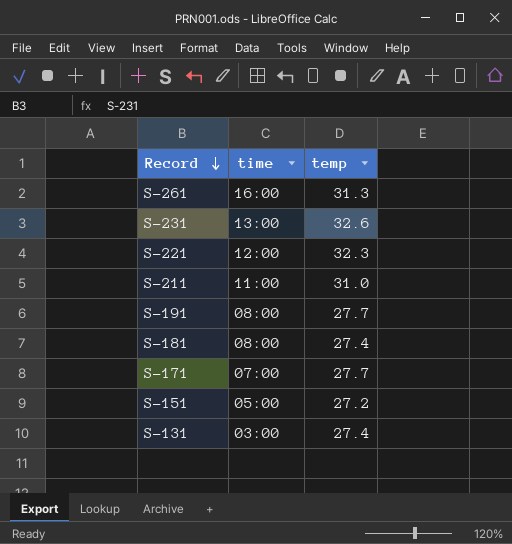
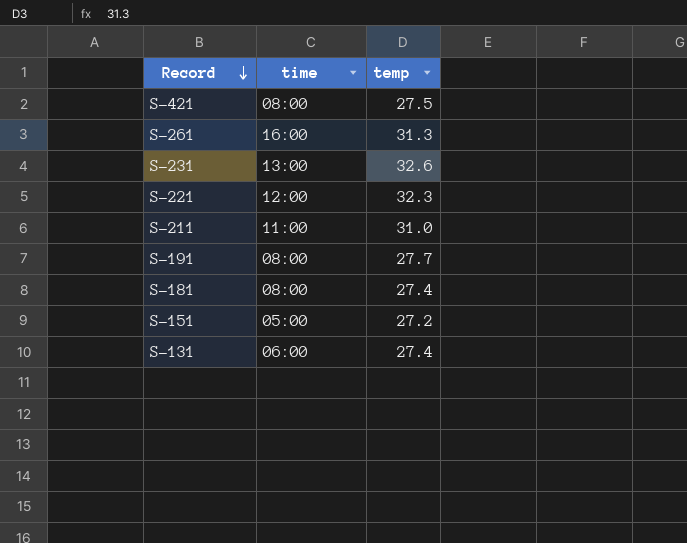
row S-171: 07:00 | 27.7 -> none
row S-421: none -> 08:00 | 27.5
S-131 | time: 03:00 -> 06:00

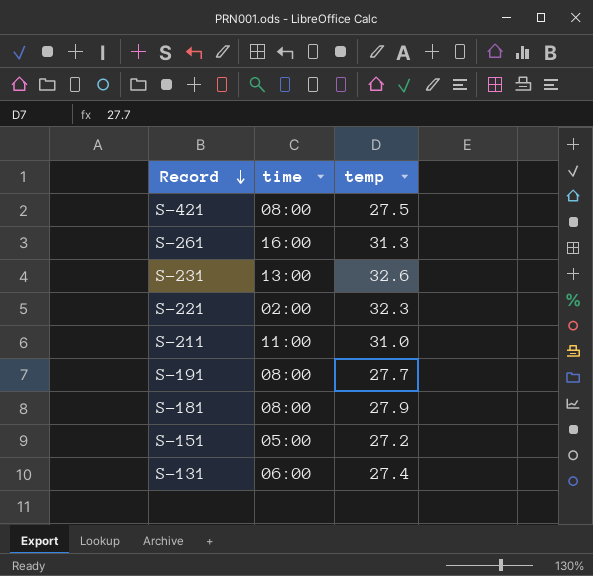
S-221 | time: 12:00 -> 02:00
S-181 | temp: 27.4 -> 27.9

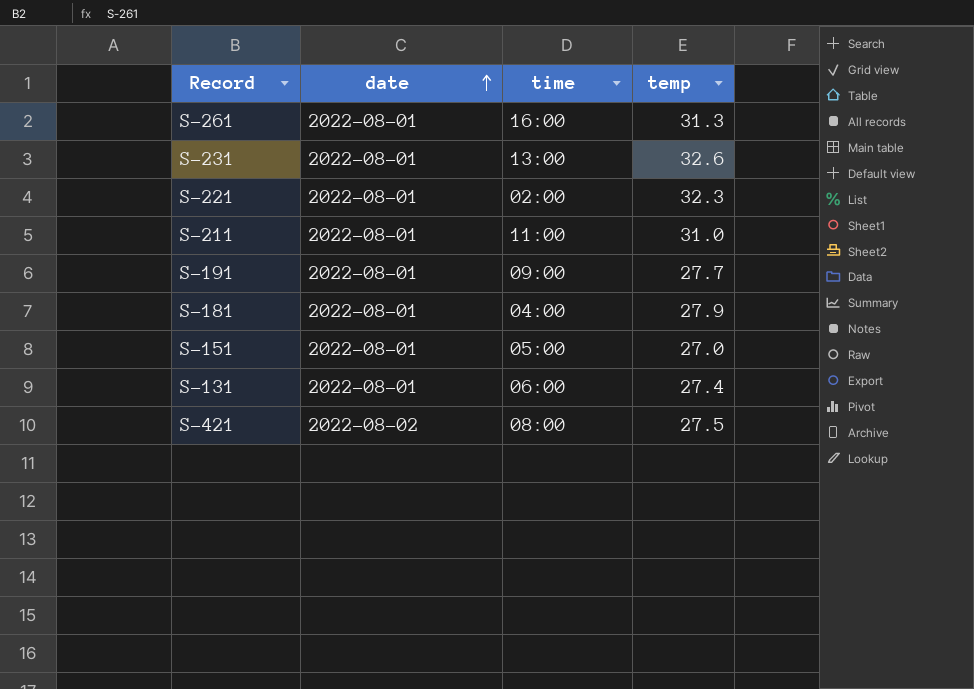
row order: Record descending -> date ascending
column date | position: none -> 2
S-191 | time: 08:00 -> 09:00
S-181 | time: 08:00 -> 04:00
S-151 | temp: 27.2 -> 27.0

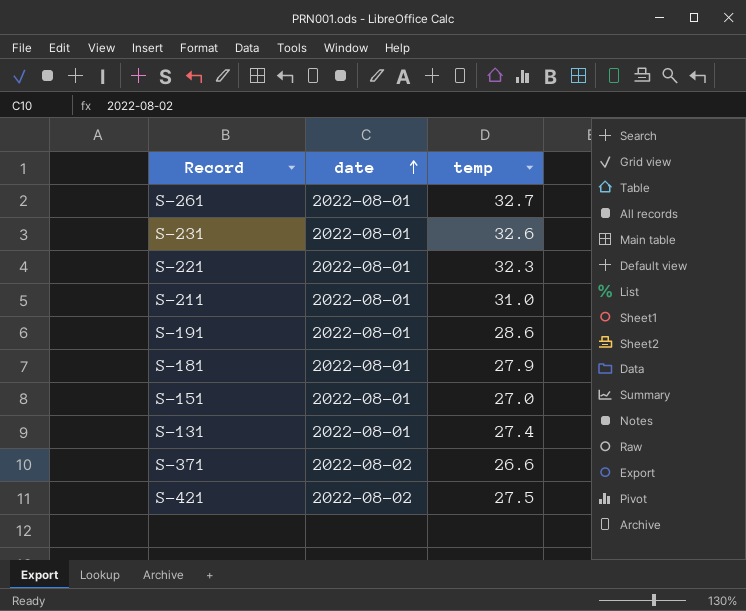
column time | position: 3 -> none
S-261 | temp: 31.3 -> 32.7
S-191 | temp: 27.7 -> 28.6
row S-371: none -> 2022-08-02 | 26.6

